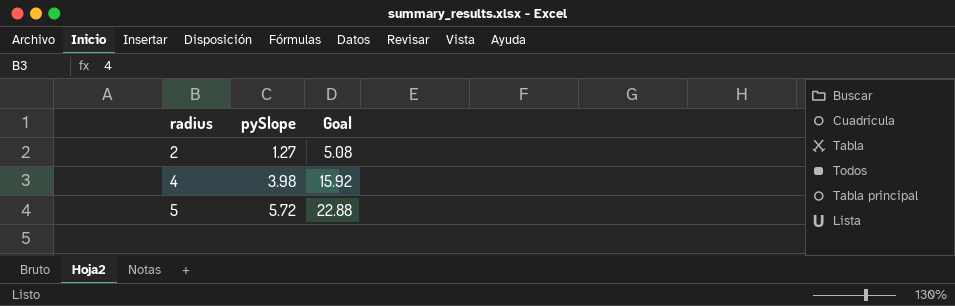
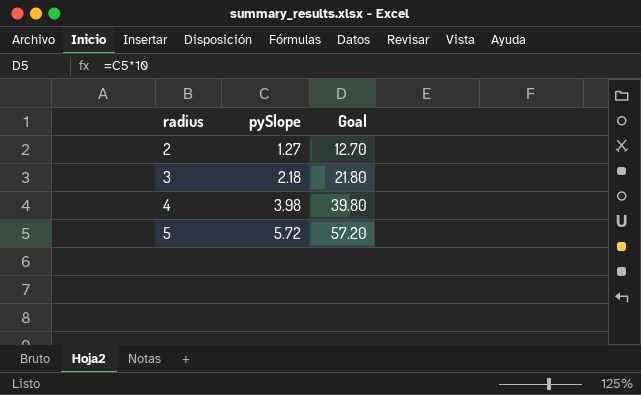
column Goal | formula: [pySlope] * 4 -> [pySlope] * 10
row 3: none -> 2.18 | 21.80

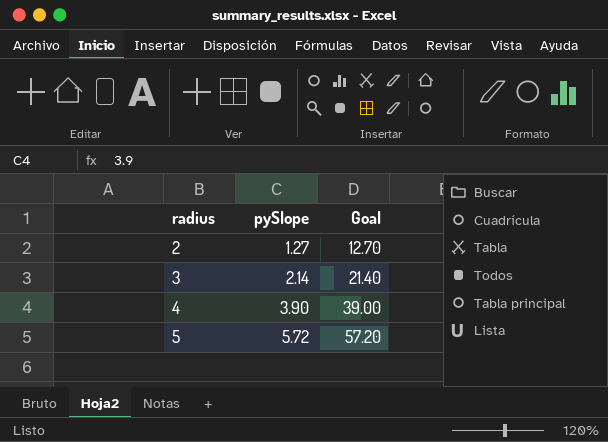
3 | pySlope: 2.18 -> 2.14
3 | Goal: 21.80 -> 21.40
4 | pySlope: 3.98 -> 3.90
4 | Goal: 39.80 -> 39.00

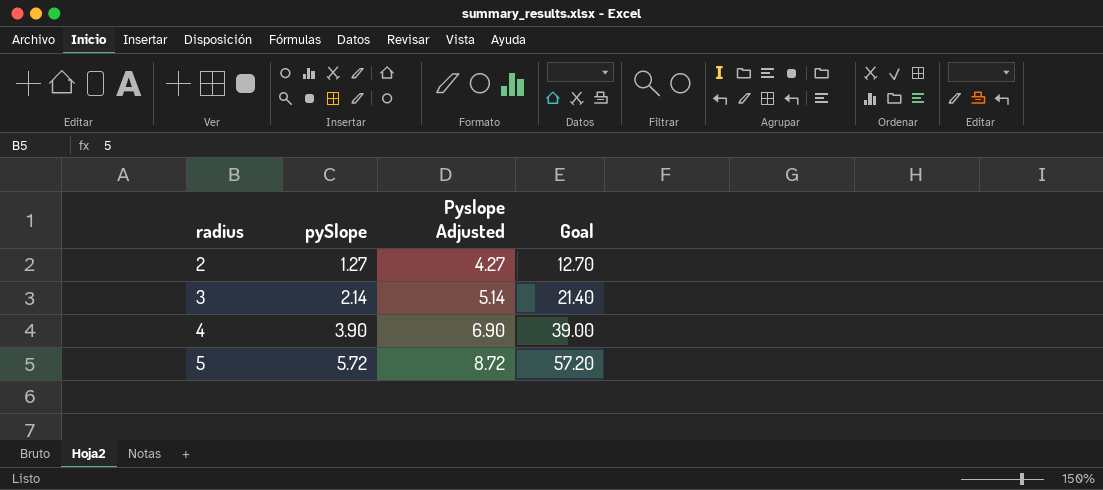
column Pyslope Adjusted | formula: none -> [pySlope] + 3

